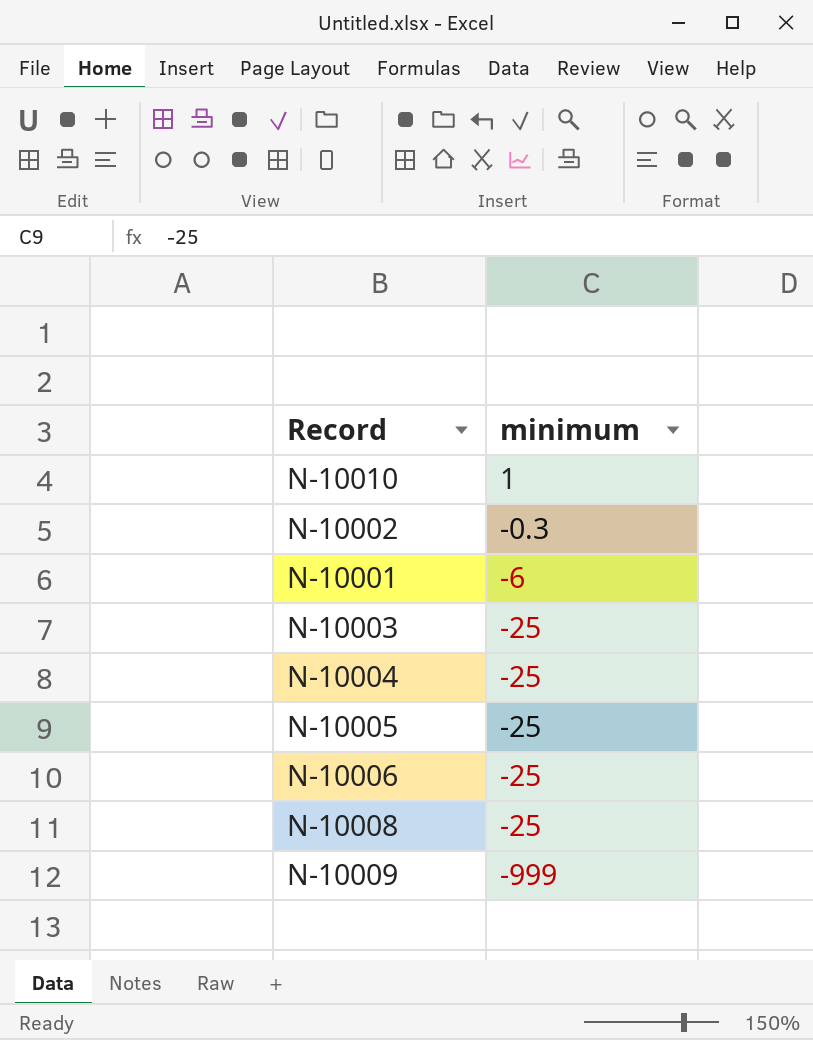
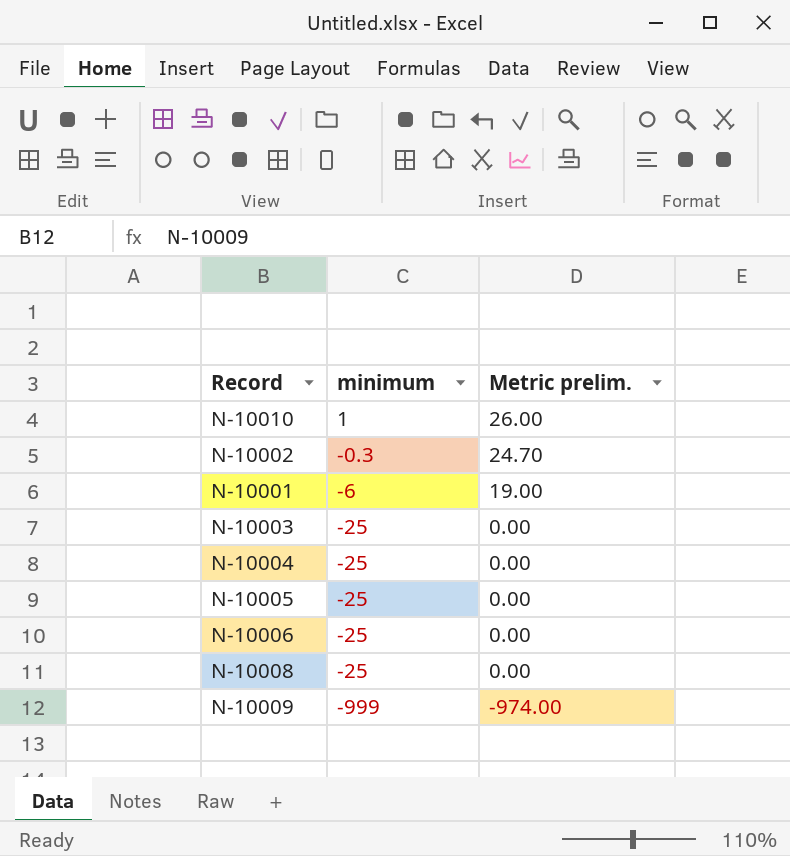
column Metric prelim. | formula: none -> [minimum] + 25

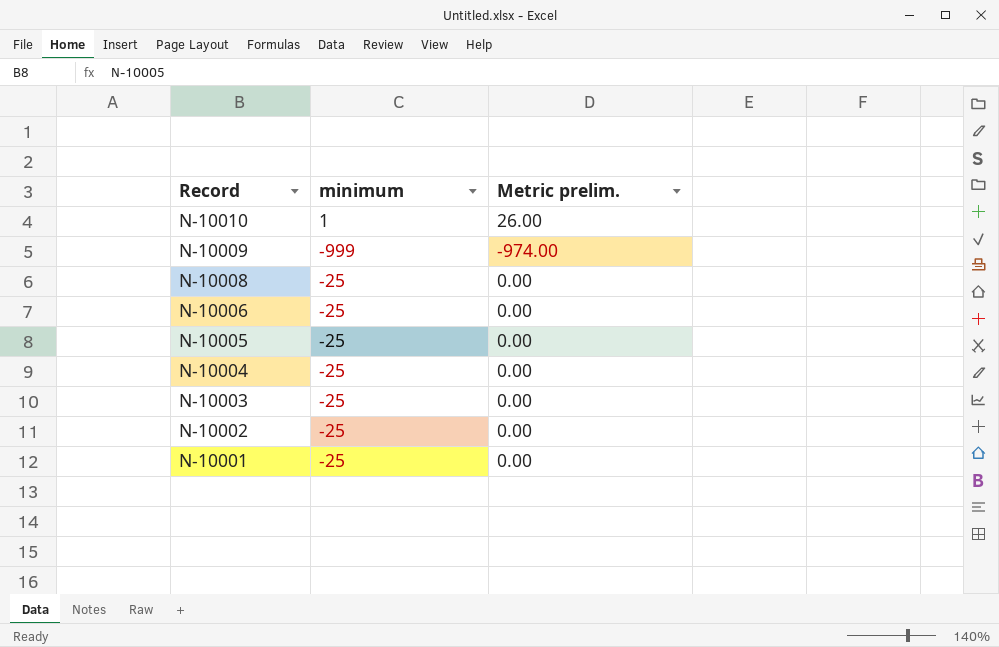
row order: minimum descending -> Record descending
N-10002 | minimum: -0.3 -> -25
N-10002 | Metric prelim.: 24.70 -> 0.00
N-10001 | minimum: -6 -> -25
N-10001 | Metric prelim.: 19.00 -> 0.00

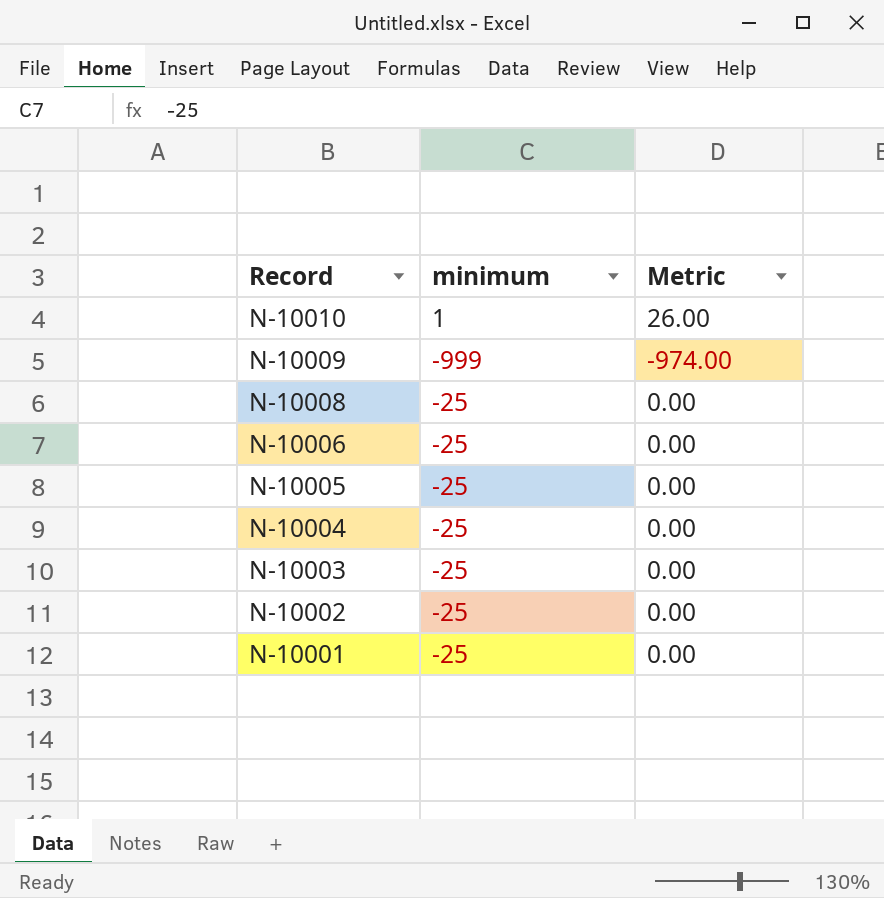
column name: Metric prelim. -> Metric

